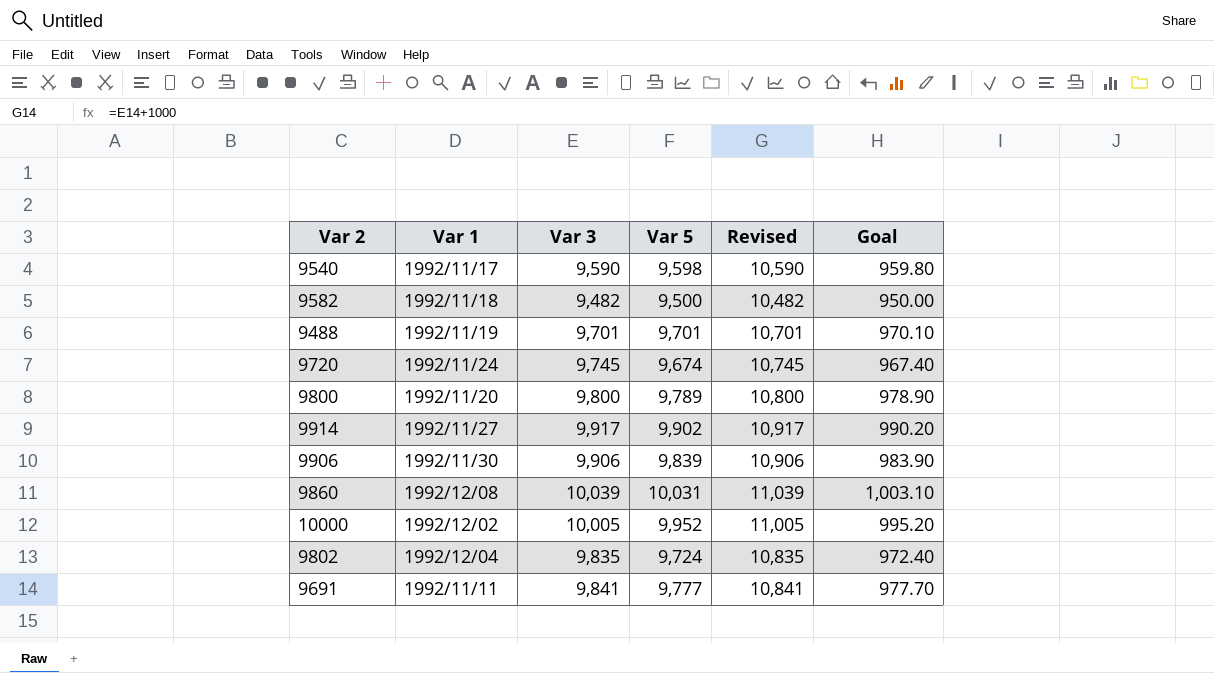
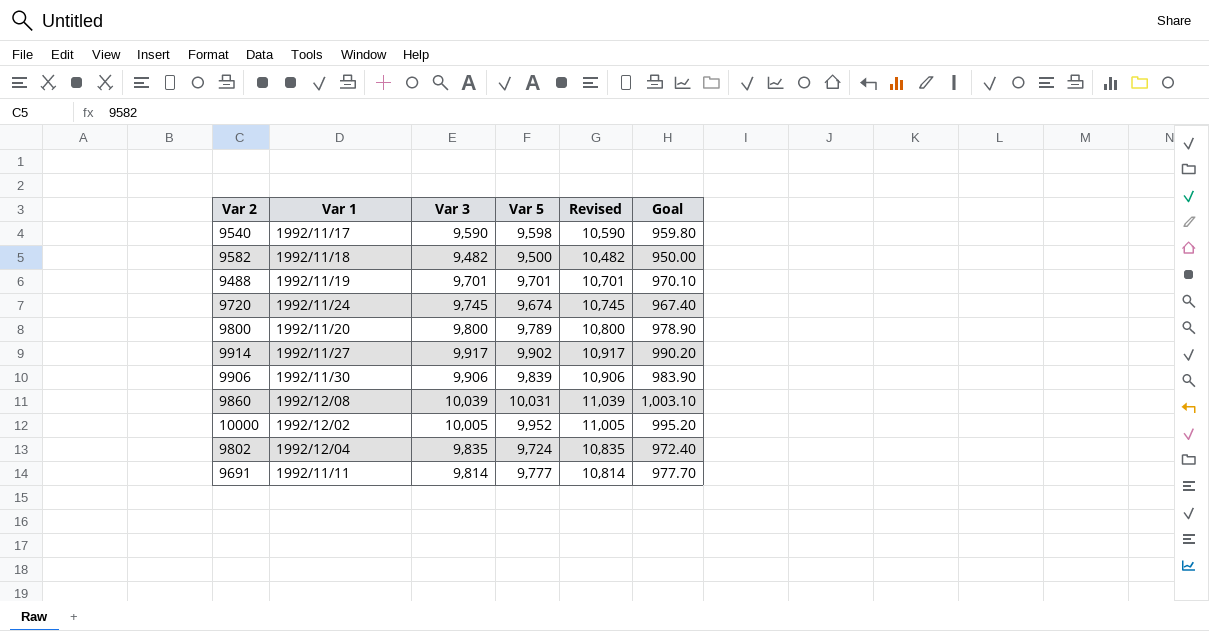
9691 | Var 3: 9,841 -> 9,814
9691 | Revised: 10,841 -> 10,814

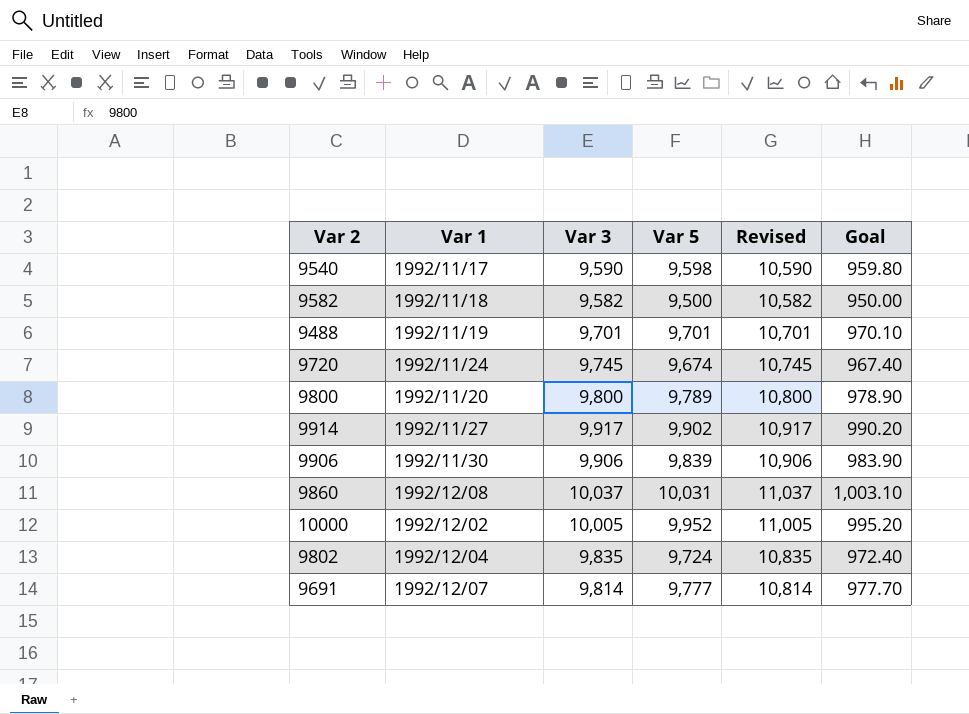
9582 | Var 3: 9,482 -> 9,582
9582 | Revised: 10,482 -> 10,582
9860 | Var 3: 10,039 -> 10,037
9860 | Revised: 11,039 -> 11,037
9691 | Var 1: 1992/11/11 -> 1992/12/07

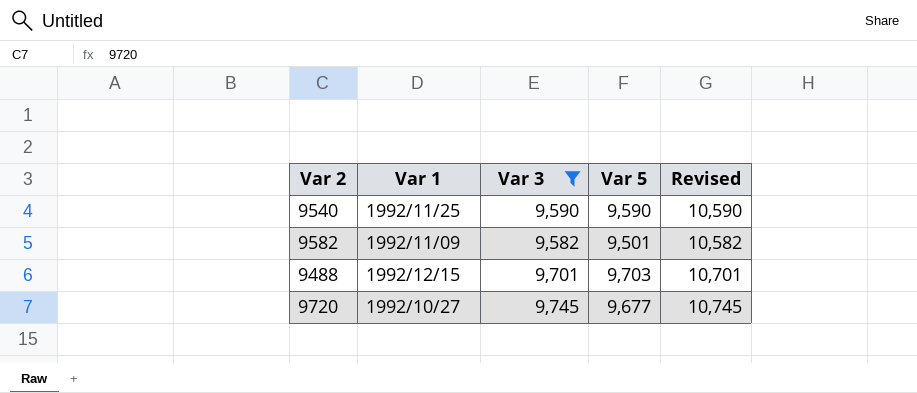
filter: none -> Var 3 <= 9,745
column Goal | formula: [Var 5] * 0.1 -> none
9540 | Var 1: 1992/11/17 -> 1992/11/25
9540 | Var 5: 9,598 -> 9,590
9582 | Var 1: 1992/11/18 -> 1992/11/09
9582 | Var 5: 9,500 -> 9,501
9488 | Var 1: 1992/11/19 -> 1992/12/15
9488 | Var 5: 9,701 -> 9,703
9720 | Var 1: 1992/11/24 -> 1992/10/27
9720 | Var 5: 9,674 -> 9,677

